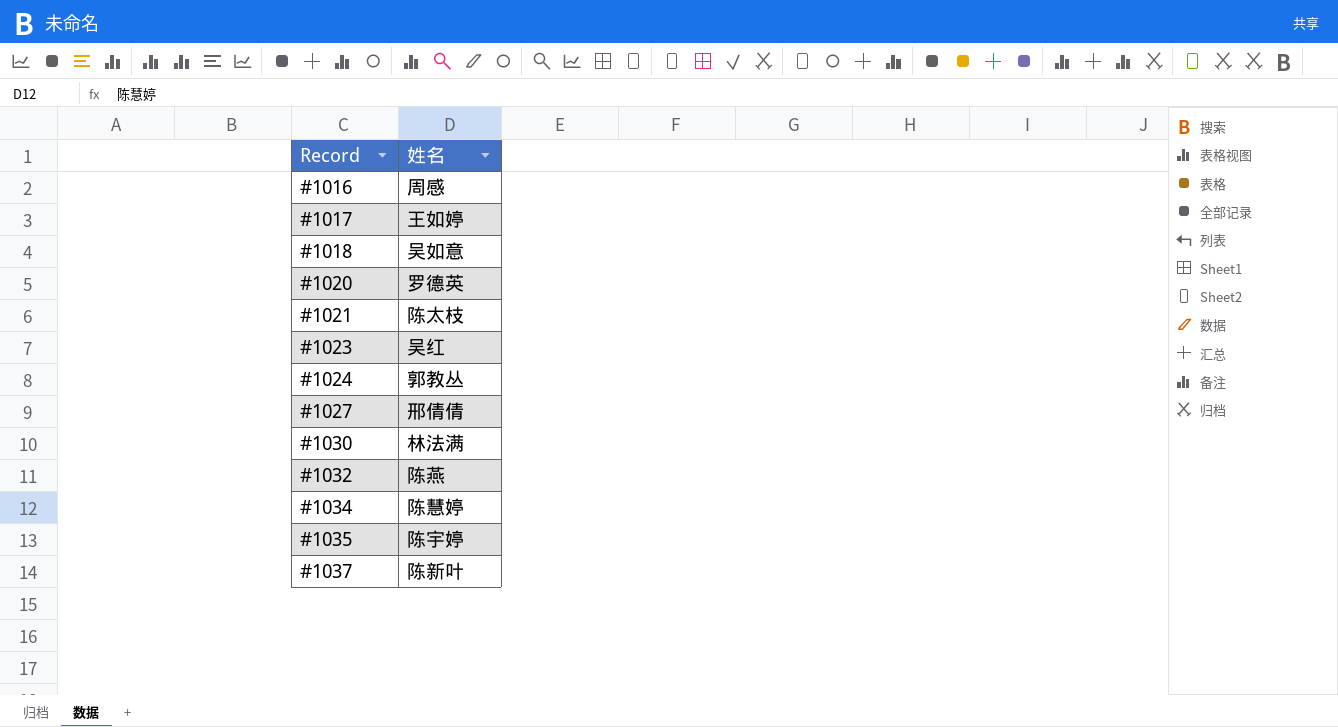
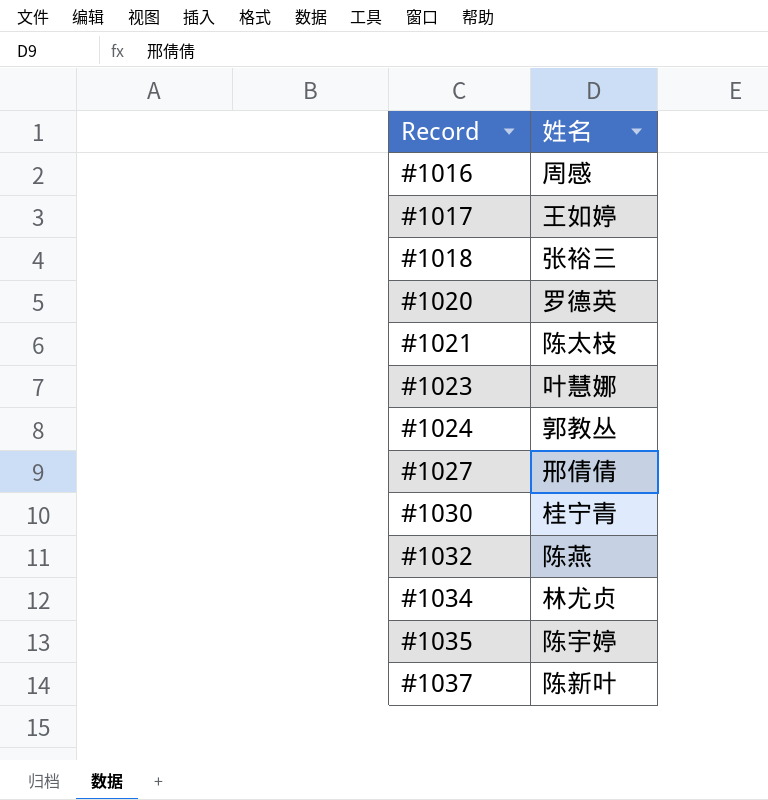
#1018 | 姓名: 吴如意 -> 张裕三
#1023 | 姓名: 吴红 -> 叶慧娜
#1030 | 姓名: 林法满 -> 桂宁青
#1034 | 姓名: 陈慧婷 -> 林尤贞

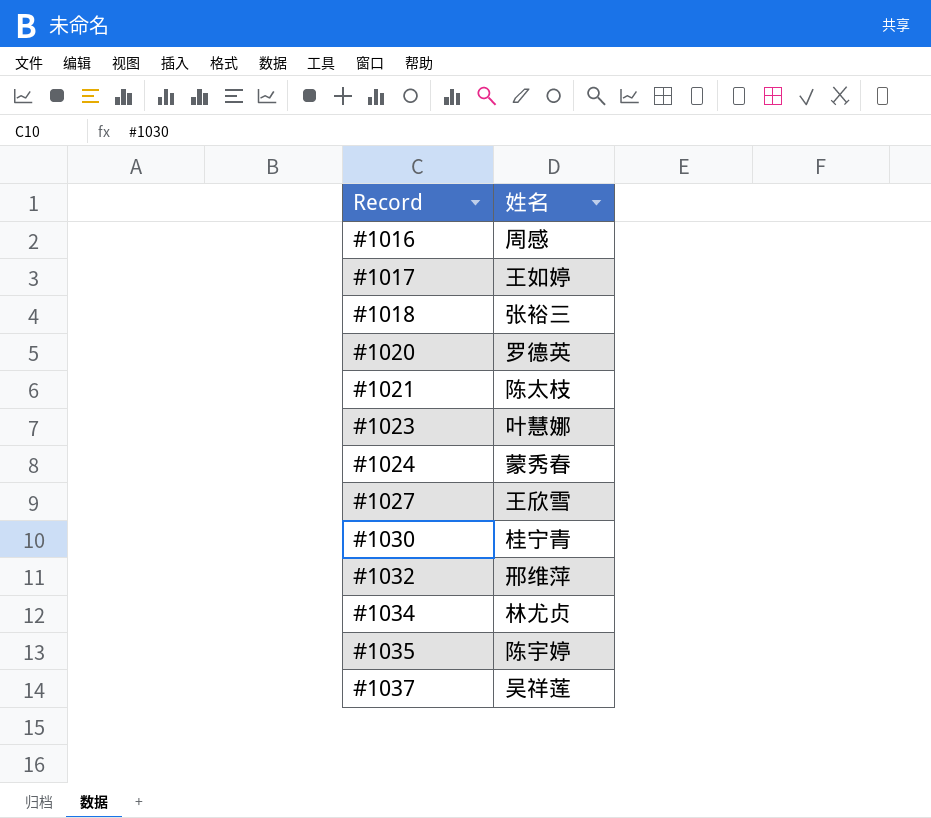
#1024 | 姓名: 郭教丛 -> 蒙秀春
#1027 | 姓名: 邢倩倩 -> 王欣雪
#1032 | 姓名: 陈燕 -> 邢维萍
#1037 | 姓名: 陈新叶 -> 吴祥莲

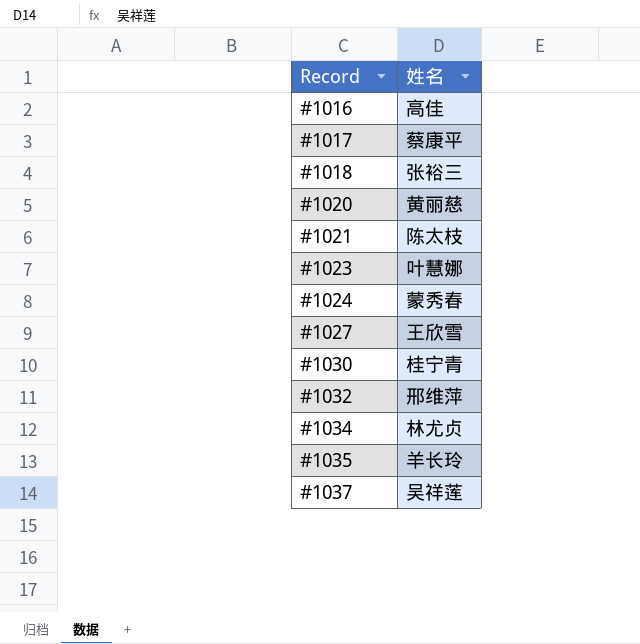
#1016 | 姓名: 周感 -> 高佳
#1017 | 姓名: 王如婷 -> 蔡康平
#1020 | 姓名: 罗德英 -> 黄丽慈
#1035 | 姓名: 陈宇婷 -> 羊长玲

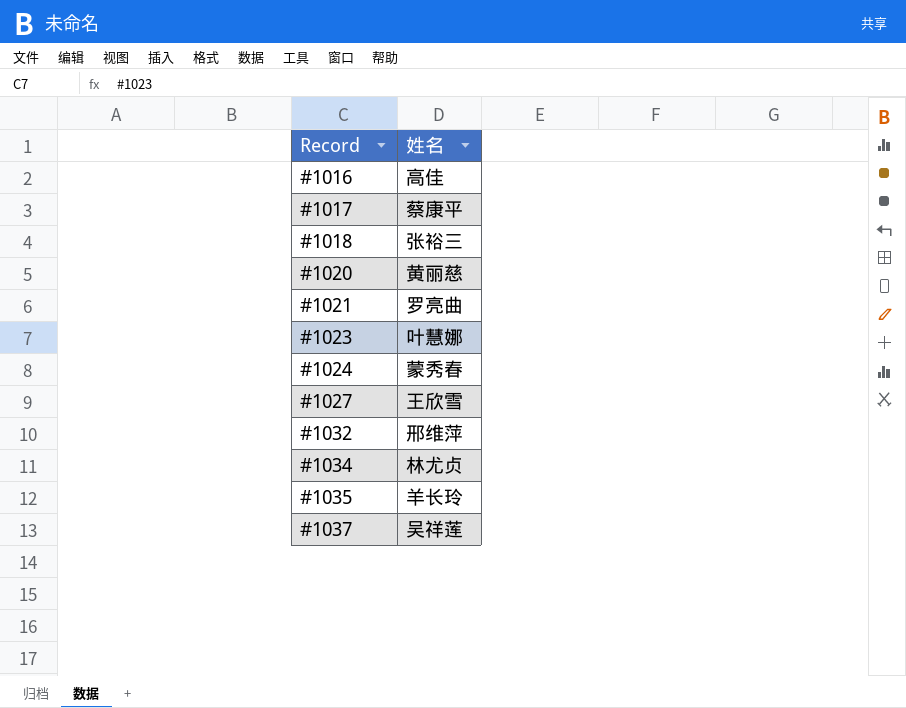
row #1030: 桂宁青 -> none
#1021 | 姓名: 陈太枝 -> 罗亮曲

